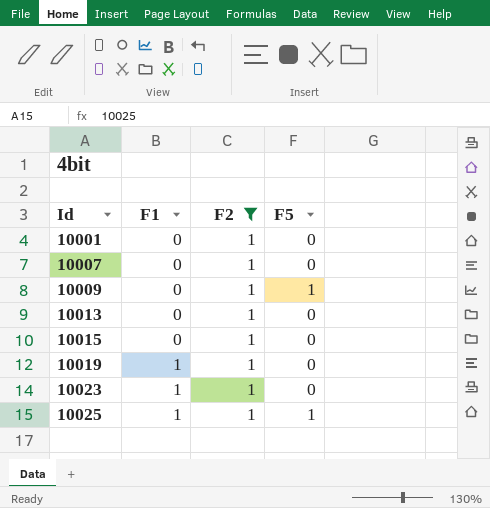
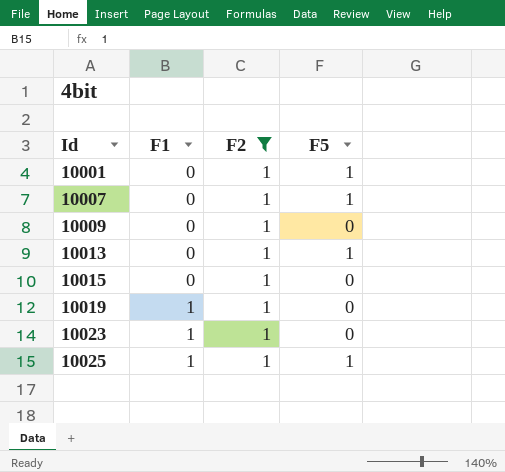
10001 | F5: 0 -> 1
10007 | F5: 0 -> 1
10009 | F5: 1 -> 0
10013 | F5: 0 -> 1

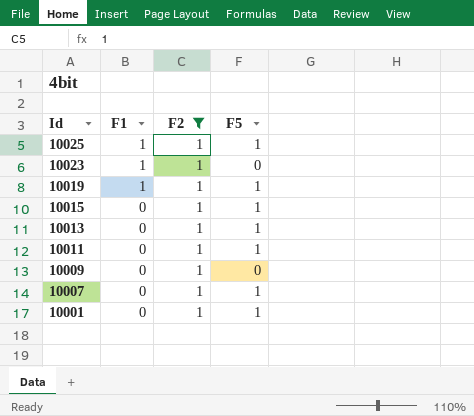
row order: Id ascending -> Id descending
10019 | F5: 0 -> 1
10015 | F5: 0 -> 1
row 10011: none -> 0 | 1 | 1

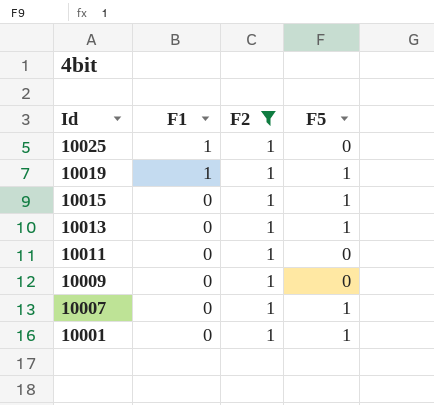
row 10023: 1 | 1 | 0 -> none
10025 | F5: 1 -> 0
10011 | F5: 1 -> 0

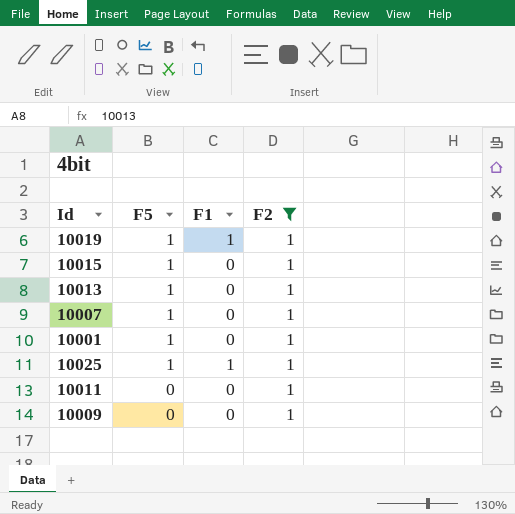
row order: Id descending -> F5 descending
column F5 | position: 4 -> 2
10025 | F5: 0 -> 1

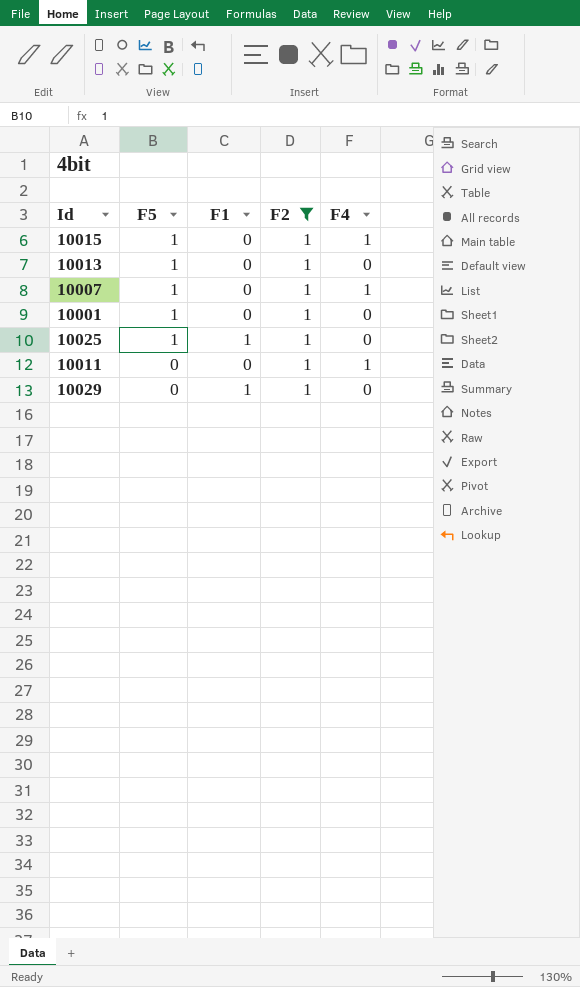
column F4 | position: none -> 5
row 10019: 1 | 1 | 1 -> none
row 10009: 0 | 0 | 1 -> none
row 10029: none -> 0 | 1 | 1 | 0

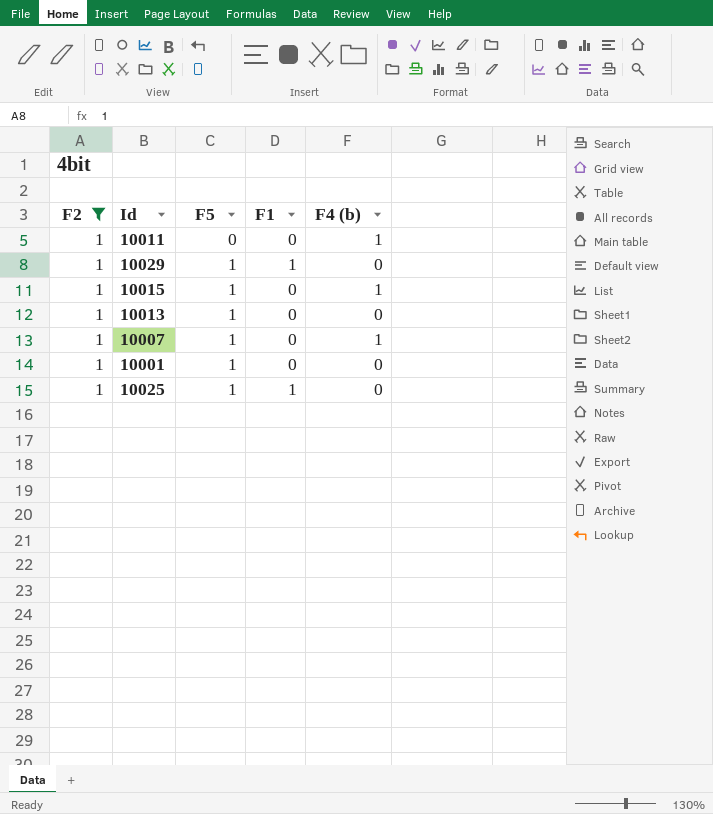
row order: F5 descending -> F5 ascending
column F2 | position: 4 -> 1
column name: F4 -> F4 (b)
10029 | F5: 0 -> 1

